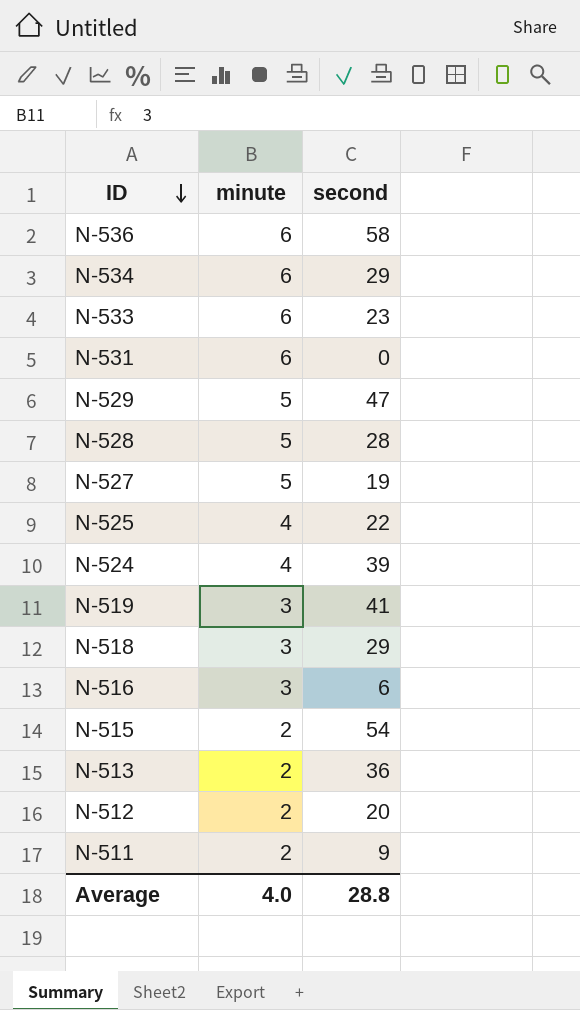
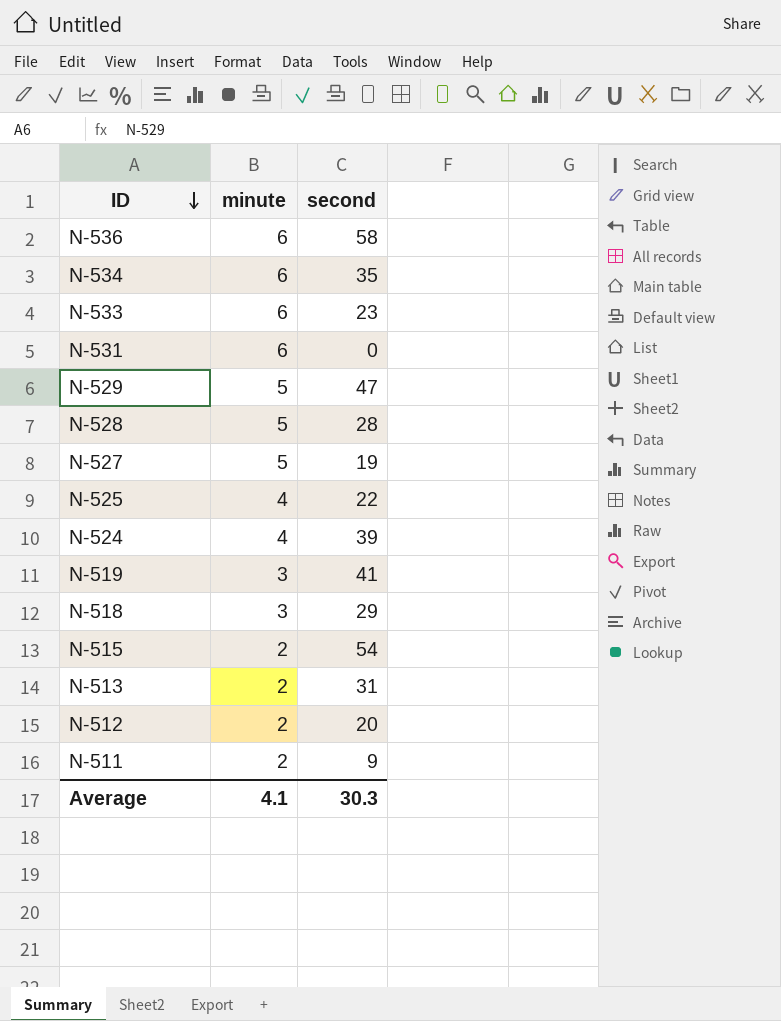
row N-516: 3 | 6 -> none
N-534 | second: 29 -> 35
N-513 | second: 36 -> 31
Average | minute: 4.0 -> 4.1
Average | second: 28.8 -> 30.3

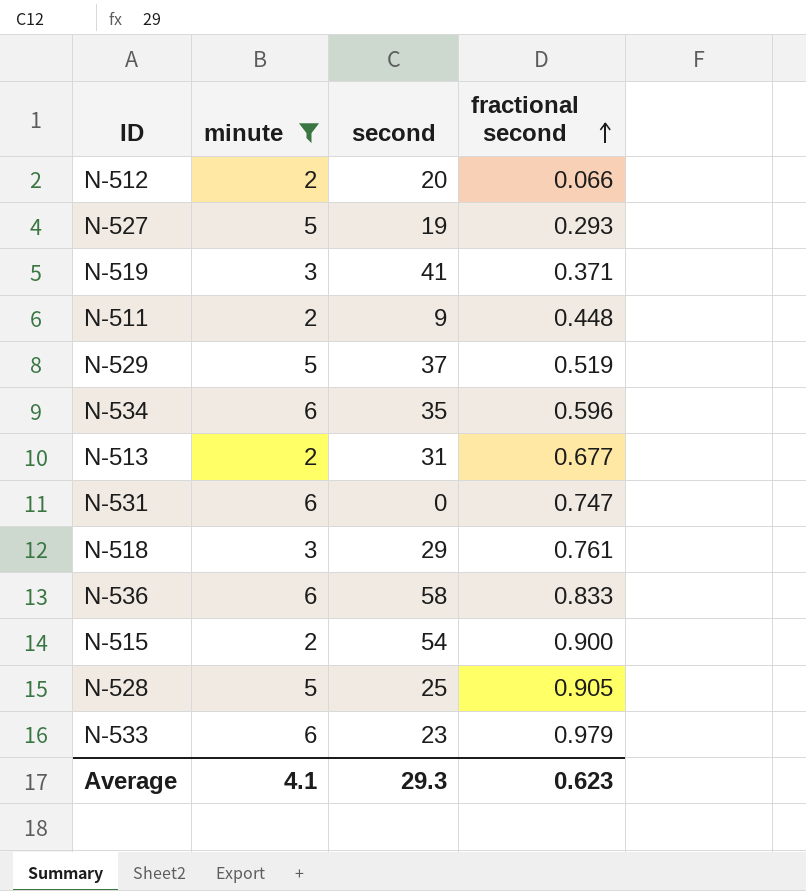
filter: none -> minute != 4
row order: ID descending -> fractional second ascending
column fractional second | position: none -> 4
N-529 | second: 47 -> 37
N-528 | second: 28 -> 25
Average | second: 30.3 -> 29.3

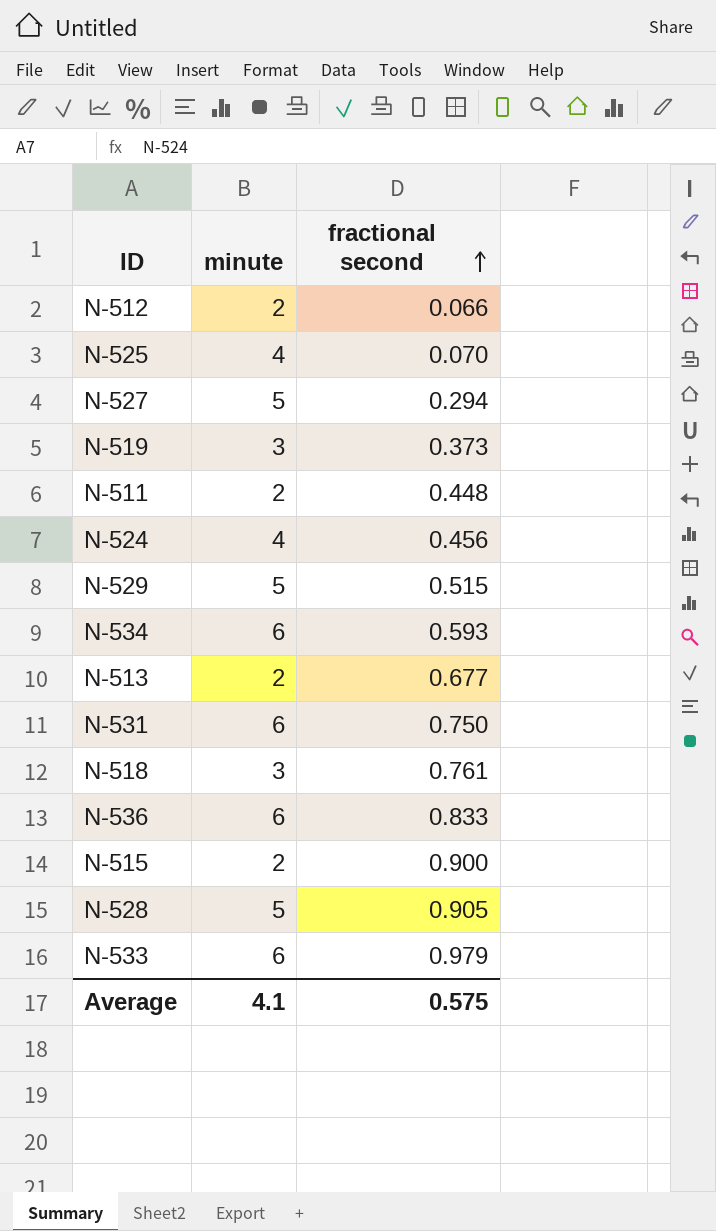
filter: minute != 4 -> none
column second | position: 3 -> none
N-527 | fractional second: 0.293 -> 0.294
N-519 | fractional second: 0.371 -> 0.373
N-529 | fractional second: 0.519 -> 0.515
N-534 | fractional second: 0.596 -> 0.593
N-531 | fractional second: 0.747 -> 0.750
Average | fractional second: 0.623 -> 0.575

